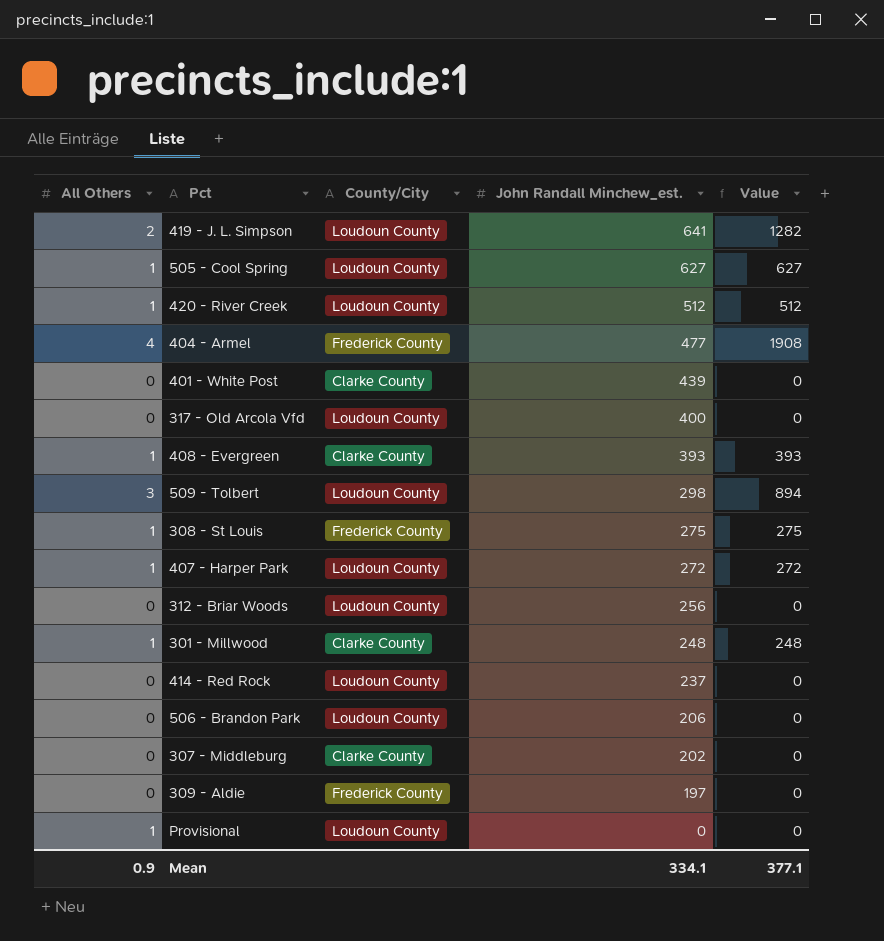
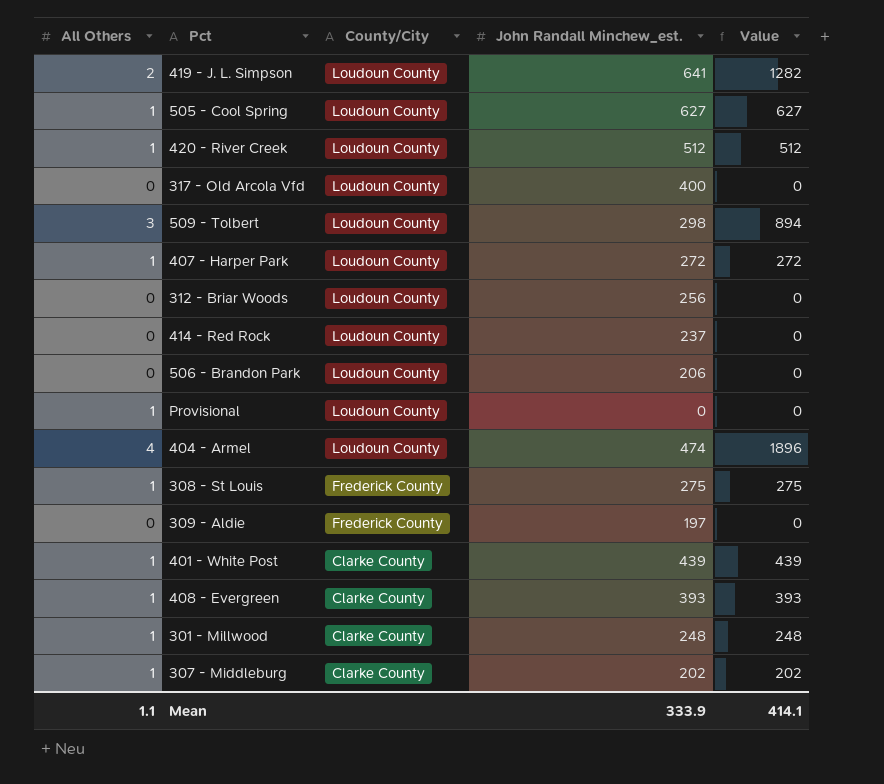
row order: John Randall Minchew_est. descending -> County/City descending
404 - Armel | County/City: Frederick County -> Loudoun County
404 - Armel | John Randall Minchew_est.: 477 -> 474
404 - Armel | Value: 1908 -> 1896
401 - White Post | All Others: 0 -> 1
401 - White Post | Value: 0 -> 439
307 - Middleburg | All Others: 0 -> 1
307 - Middleburg | Value: 0 -> 202
Mean | All Others: 0.9 -> 1.1
Mean | John Randall Minchew_est.: 334.1 -> 333.9
Mean | Value: 377.1 -> 414.1

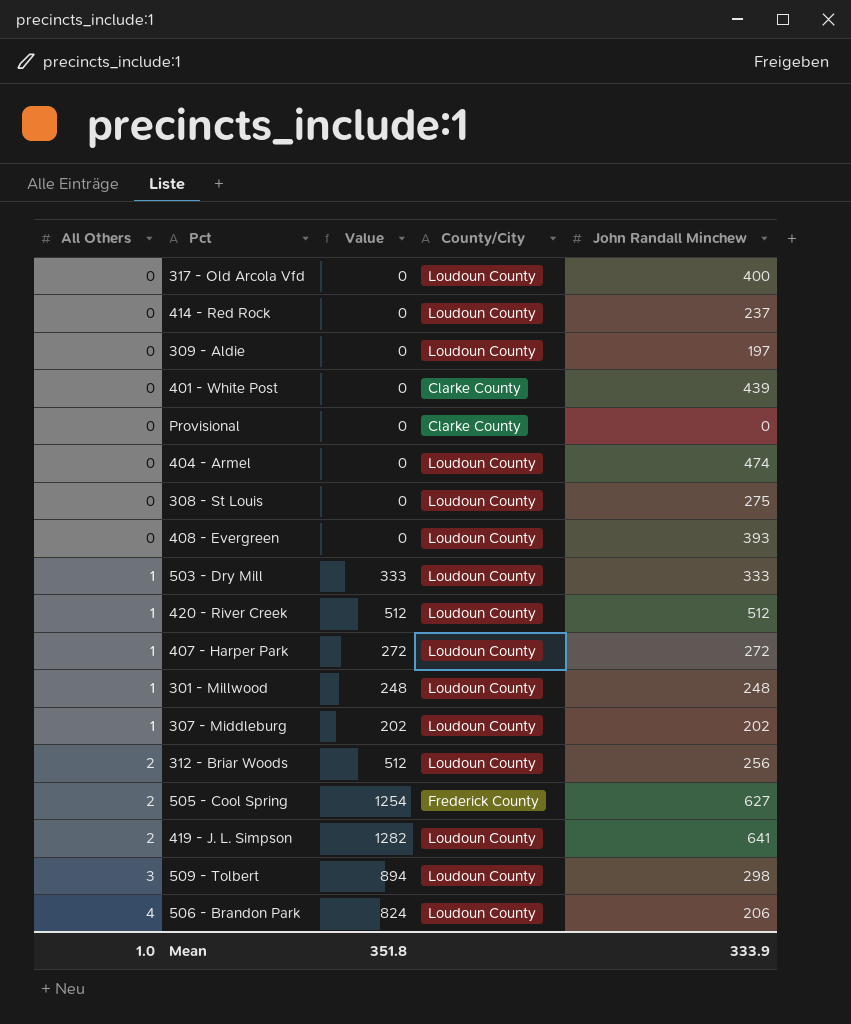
row order: County/City descending -> All Others ascending
column Value | position: 5 -> 3
column name: John Randall Minchew_est. -> John Randall Minchew
309 - Aldie | County/City: Frederick County -> Loudoun County
401 - White Post | All Others: 1 -> 0
401 - White Post | Value: 439 -> 0
Provisional | All Others: 1 -> 0
Provisional | County/City: Loudoun County -> Clarke County
404 - Armel | All Others: 4 -> 0
404 - Armel | Value: 1896 -> 0
308 - St Louis | All Others: 1 -> 0
308 - St Louis | Value: 275 -> 0
308 - St Louis | County/City: Frederick County -> Loudoun County
408 - Evergreen | All Others: 1 -> 0
408 - Evergreen | Value: 393 -> 0
408 - Evergreen | County/City: Clarke County -> Loudoun County
row 503 - Dry Mill: none -> 1 | 333 | Loudoun County | 333
301 - Millwood | County/City: Clarke County -> Loudoun County
307 - Middleburg | County/City: Clarke County -> Loudoun County
312 - Briar Woods | All Others: 0 -> 2
312 - Briar Woods | Value: 0 -> 512
505 - Cool Spring | All Others: 1 -> 2
505 - Cool Spring | Value: 627 -> 1254
505 - Cool Spring | County/City: Loudoun County -> Frederick County
506 - Brandon Park | All Others: 0 -> 4
506 - Brandon Park | Value: 0 -> 824
Mean | All Others: 1.1 -> 1.0
Mean | Value: 414.1 -> 351.8

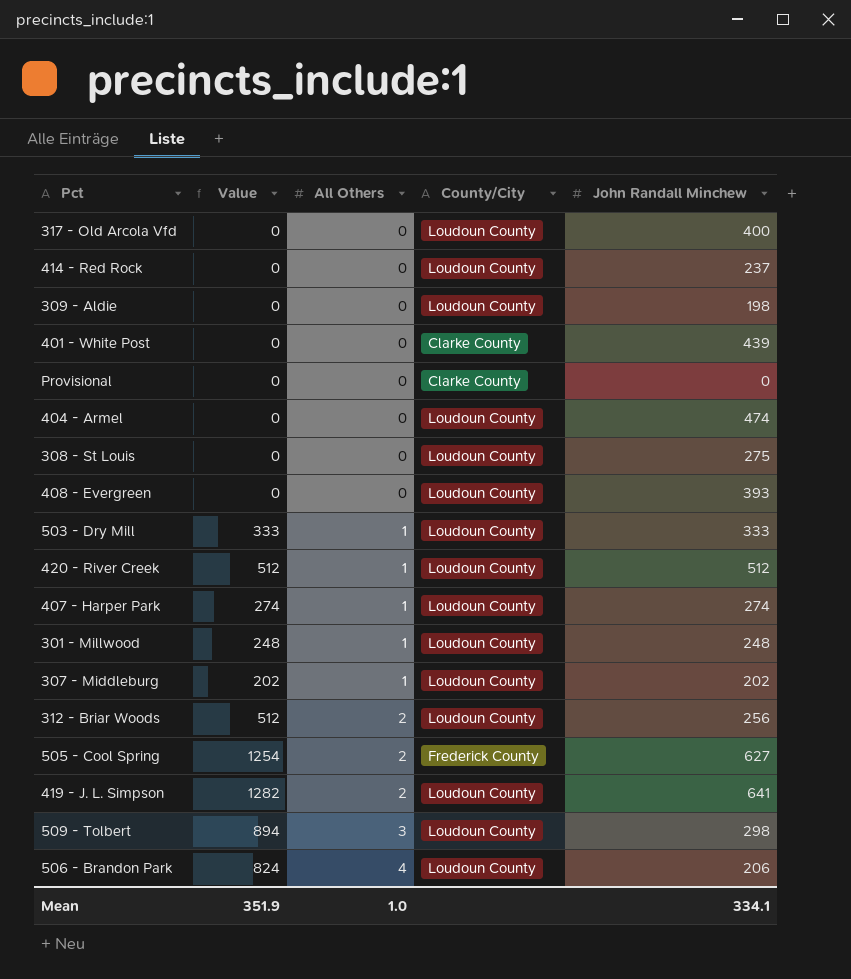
column All Others | position: 1 -> 3
309 - Aldie | John Randall Minchew: 197 -> 198
407 - Harper Park | Value: 272 -> 274
407 - Harper Park | John Randall Minchew: 272 -> 274
Mean | Value: 351.8 -> 351.9
Mean | John Randall Minchew: 333.9 -> 334.1

